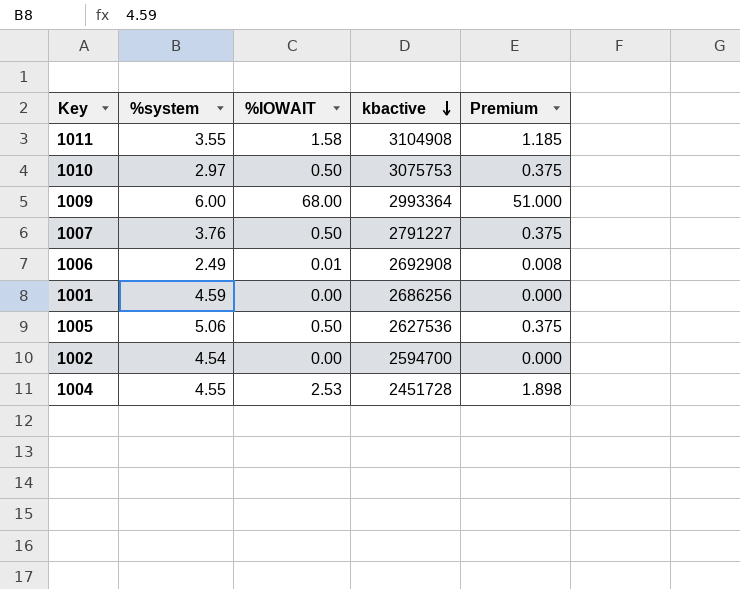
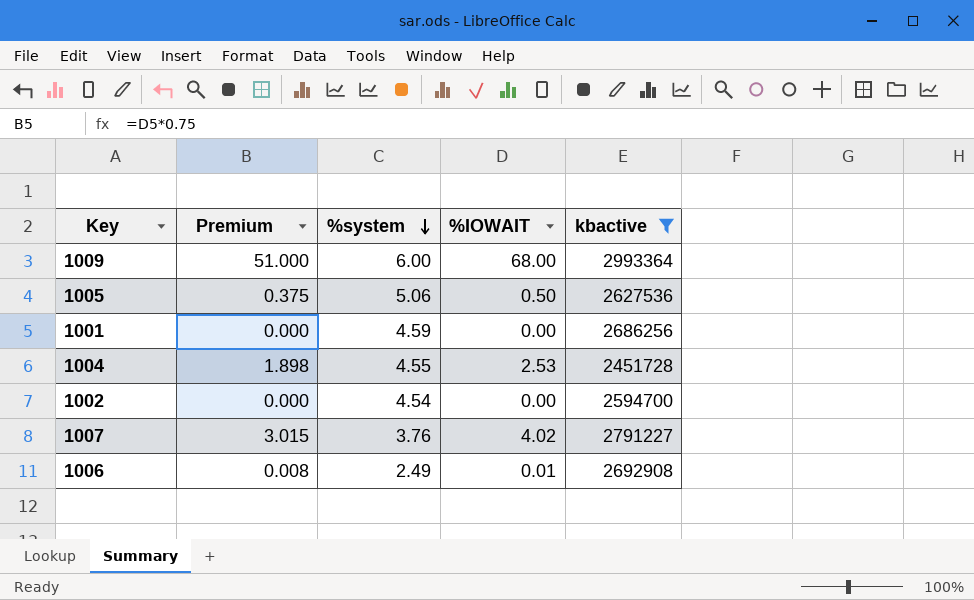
filter: none -> kbactive <= 2993364
row order: kbactive descending -> %system descending
column Premium | position: 5 -> 2
1007 | Premium: 0.375 -> 3.015
1007 | %IOWAIT: 0.50 -> 4.02

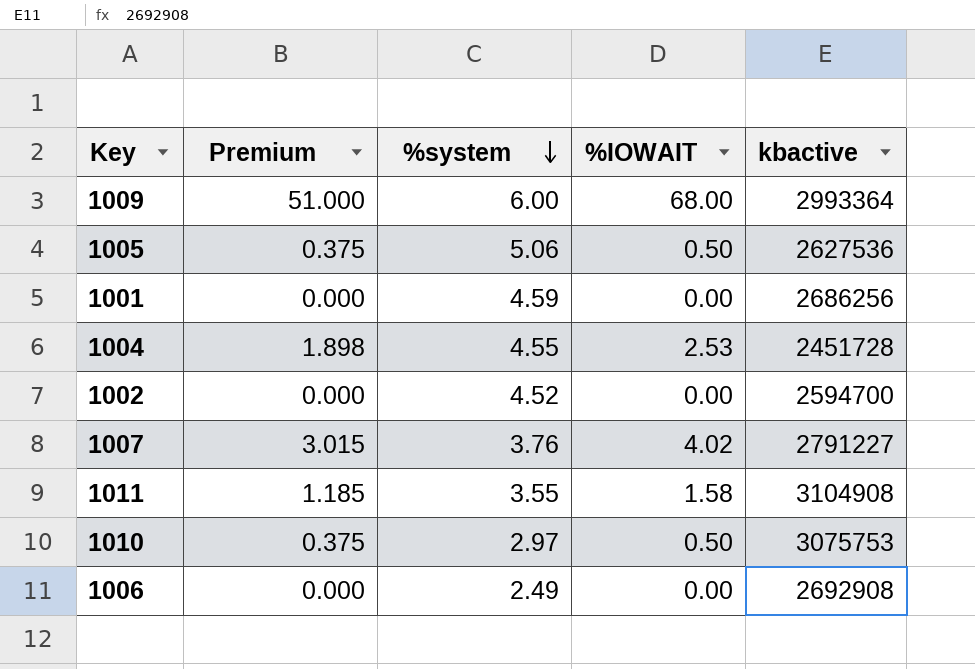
filter: kbactive <= 2993364 -> none
1002 | %system: 4.54 -> 4.52
1006 | Premium: 0.008 -> 0.000
1006 | %IOWAIT: 0.01 -> 0.00

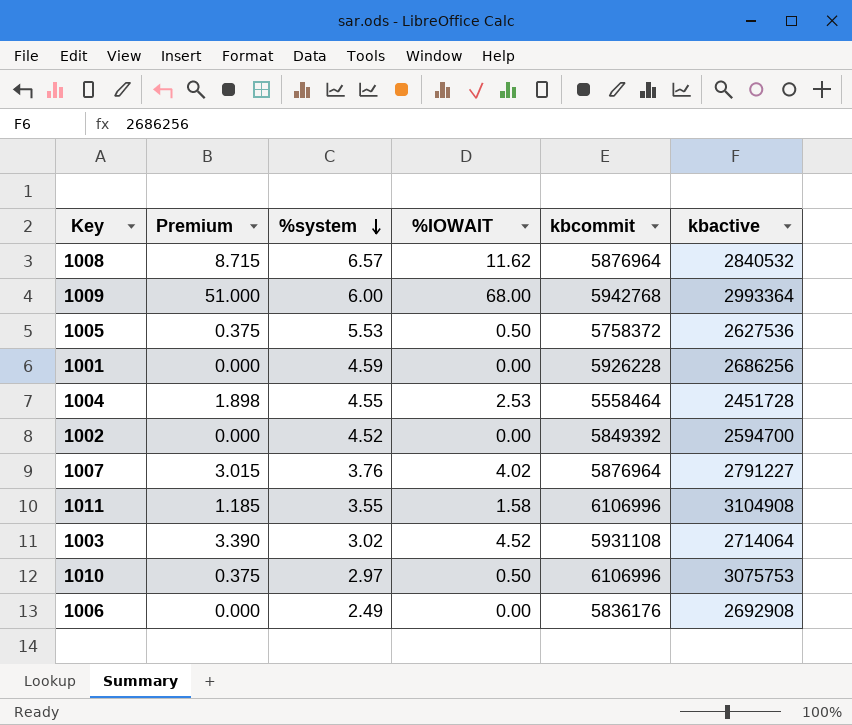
column kbcommit | position: none -> 5
row 1008: none -> 8.715 | 6.57 | 11.62 | 5876964 | 2840532
1005 | %system: 5.06 -> 5.53
row 1003: none -> 3.390 | 3.02 | 4.52 | 5931108 | 2714064

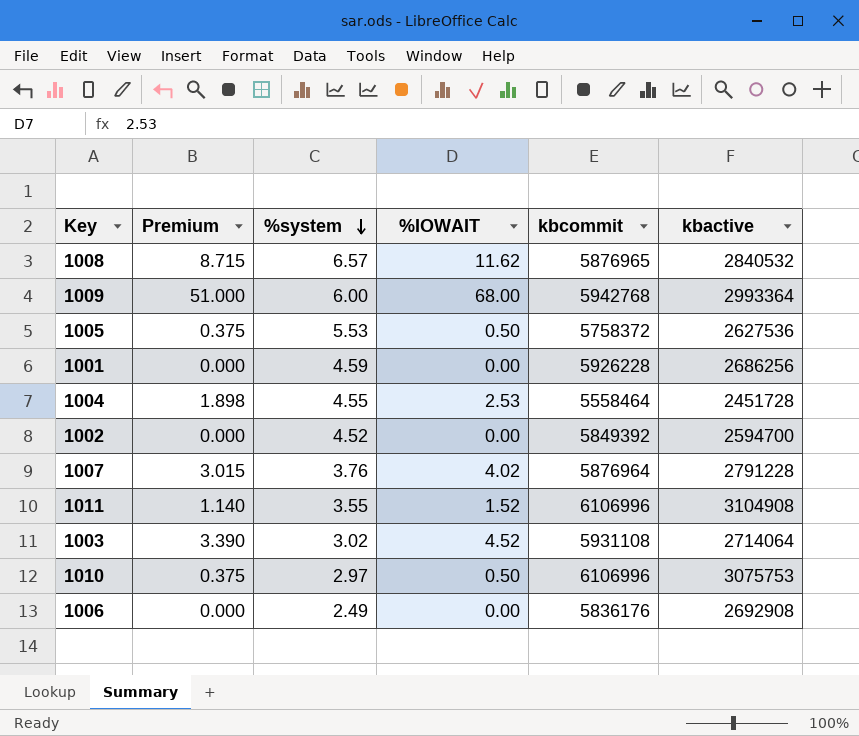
1008 | kbcommit: 5876964 -> 5876965
1007 | kbactive: 2791227 -> 2791228
1011 | Premium: 1.185 -> 1.140
1011 | %IOWAIT: 1.58 -> 1.52

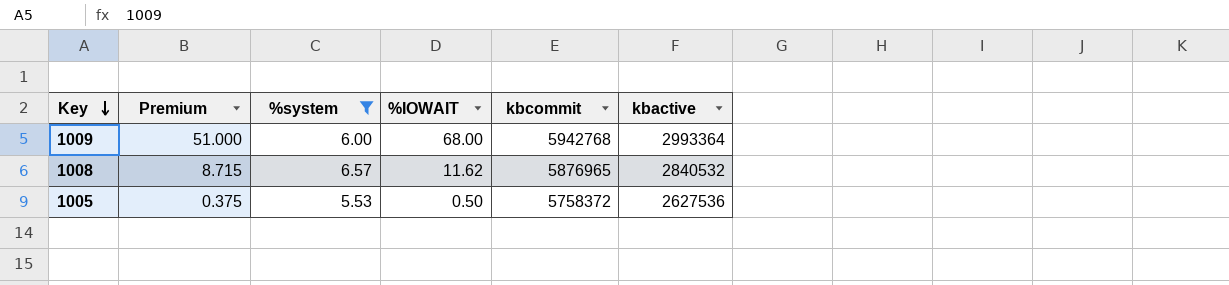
filter: none -> %system >= 5.53
row order: %system descending -> Key descending

